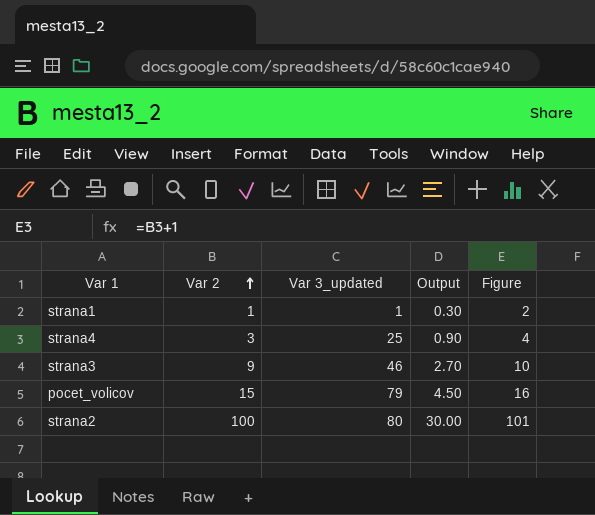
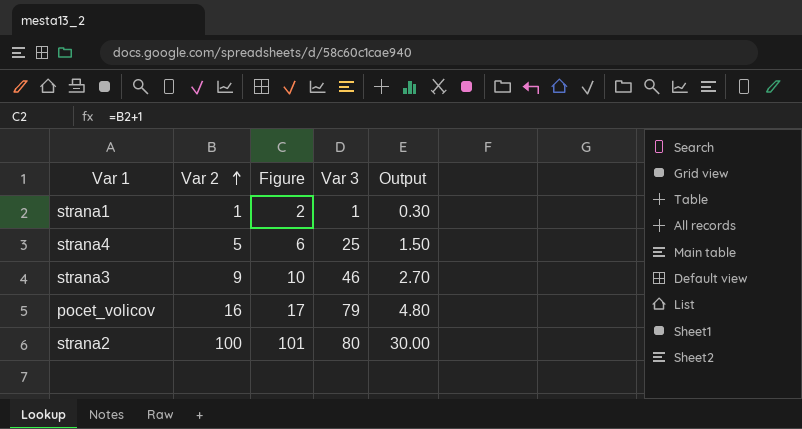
column Figure | position: 5 -> 3
column name: Var 3_updated -> Var 3
strana4 | Var 2: 3 -> 5
strana4 | Figure: 4 -> 6
strana4 | Output: 0.90 -> 1.50
pocet_volicov | Var 2: 15 -> 16
pocet_volicov | Figure: 16 -> 17
pocet_volicov | Output: 4.50 -> 4.80

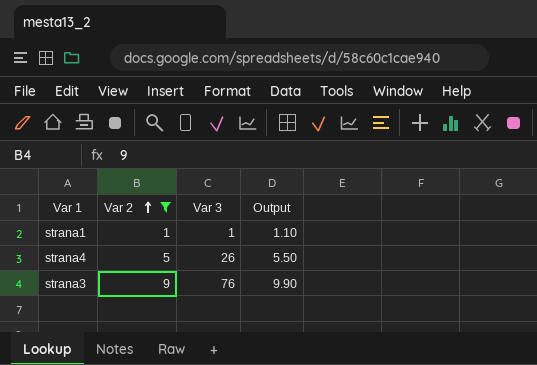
filter: none -> Var 2 <= 9
column Figure | formula: [Var 2] + 1 -> none
column Output | formula: [Var 2] * 0.3 -> [Var 2] * 1.1
strana4 | Var 3: 25 -> 26
strana3 | Var 3: 46 -> 76

